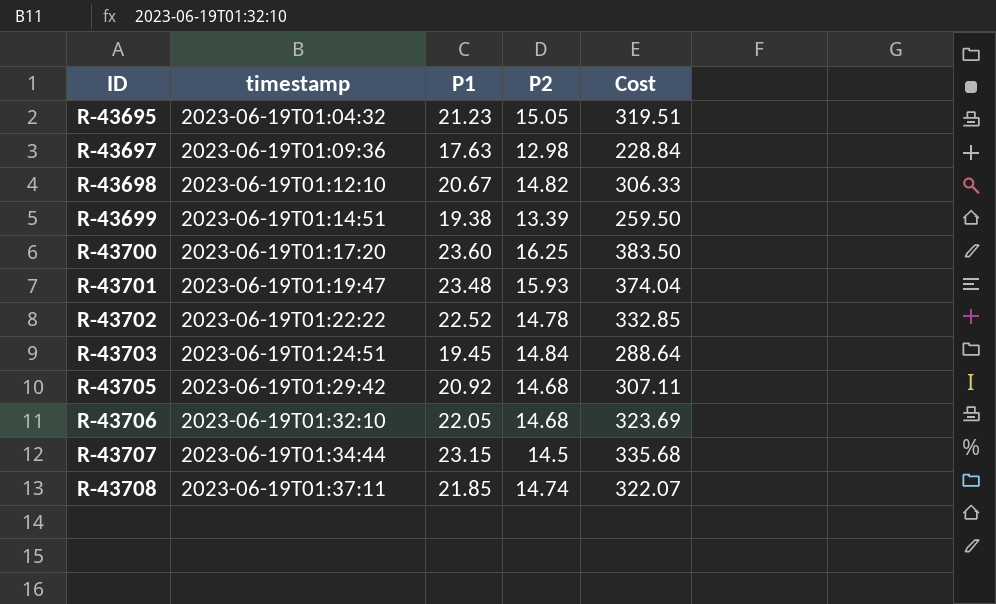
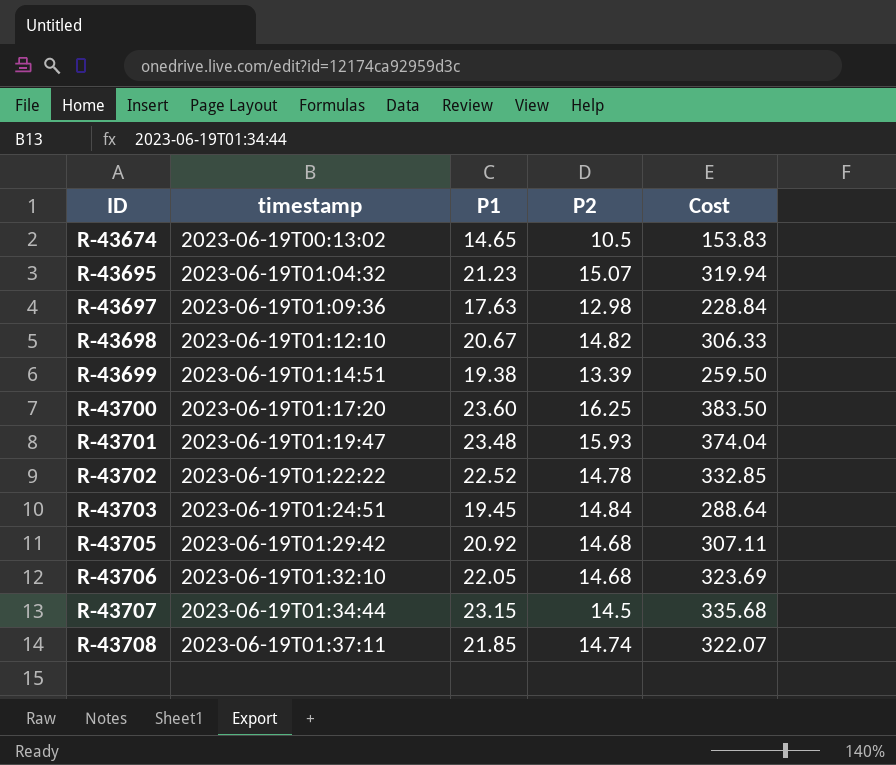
row R-43674: none -> 2023-06-19T00:13:02 | 14.65 | 10.5 | 153.83
R-43695 | P2: 15.05 -> 15.07
R-43695 | Cost: 319.51 -> 319.94

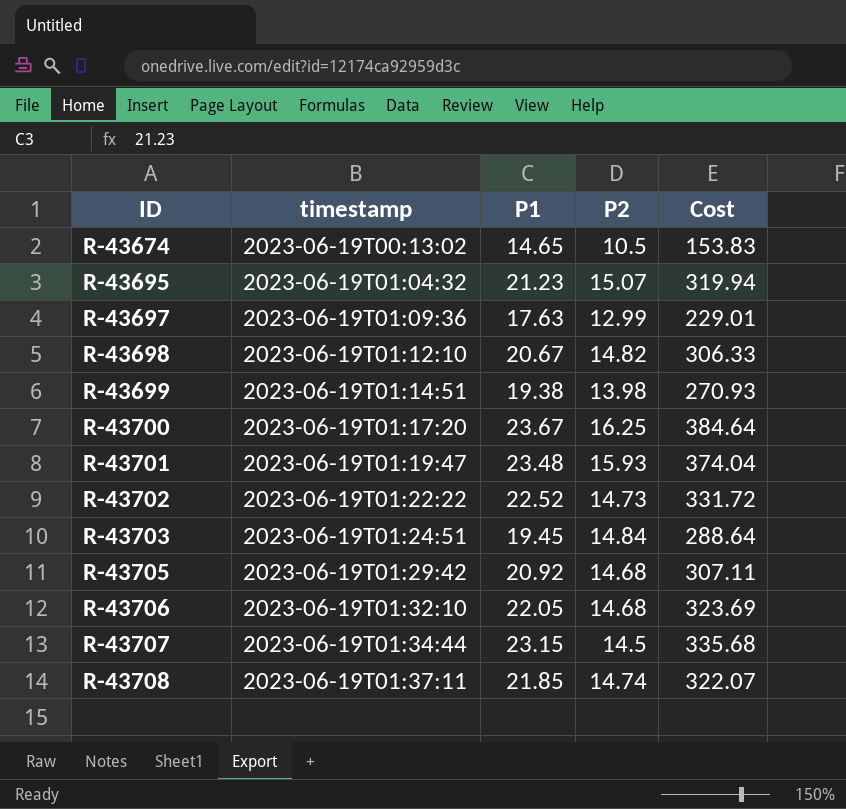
R-43697 | P2: 12.98 -> 12.99
R-43697 | Cost: 228.84 -> 229.01
R-43699 | P2: 13.39 -> 13.98
R-43699 | Cost: 259.50 -> 270.93
R-43700 | P1: 23.60 -> 23.67
R-43700 | Cost: 383.50 -> 384.64
R-43702 | P2: 14.78 -> 14.73
R-43702 | Cost: 332.85 -> 331.72

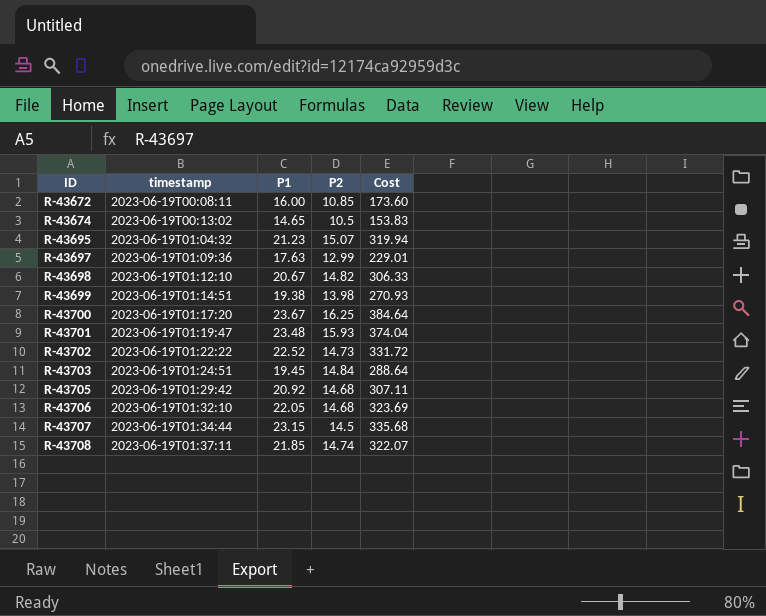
row R-43672: none -> 2023-06-19T00:08:11 | 16.00 | 10.85 | 173.60

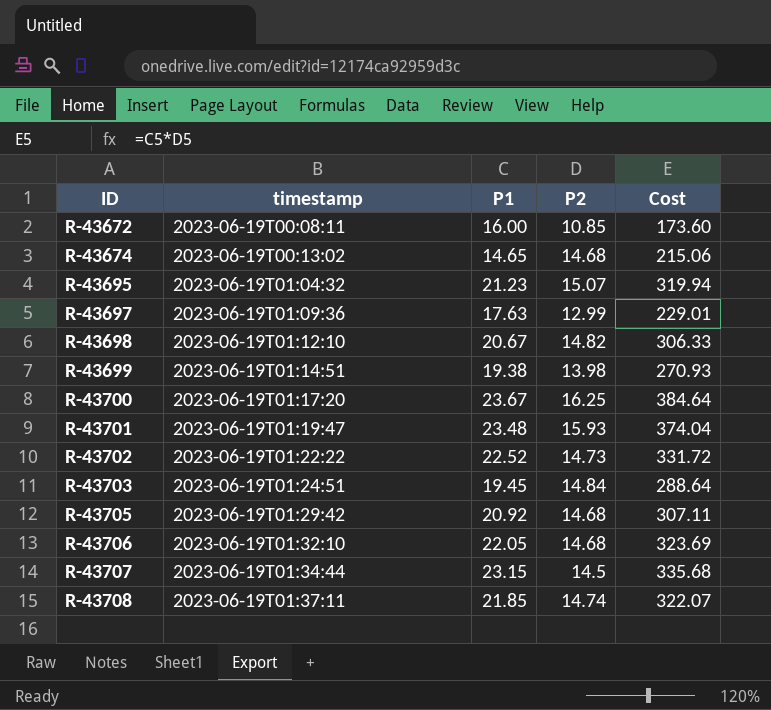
R-43674 | P2: 10.5 -> 14.68
R-43674 | Cost: 153.83 -> 215.06

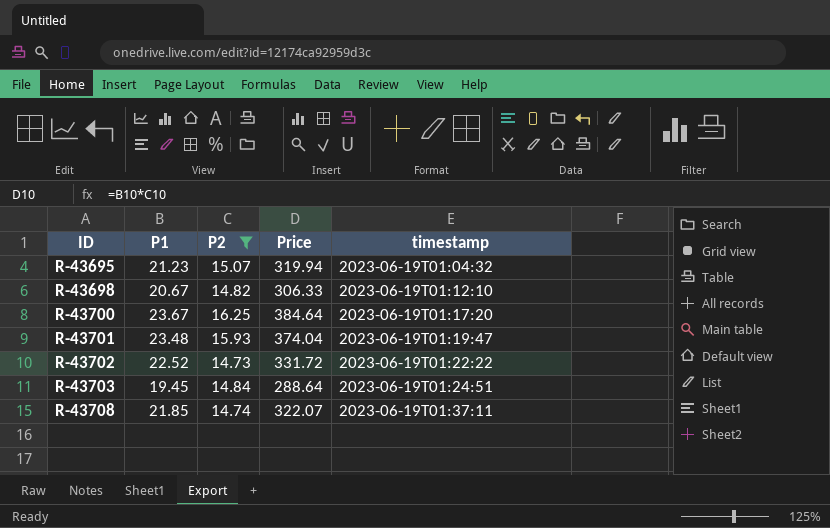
filter: none -> P2 >= 14.73
column name: Cost -> Price
column timestamp | position: 2 -> 5

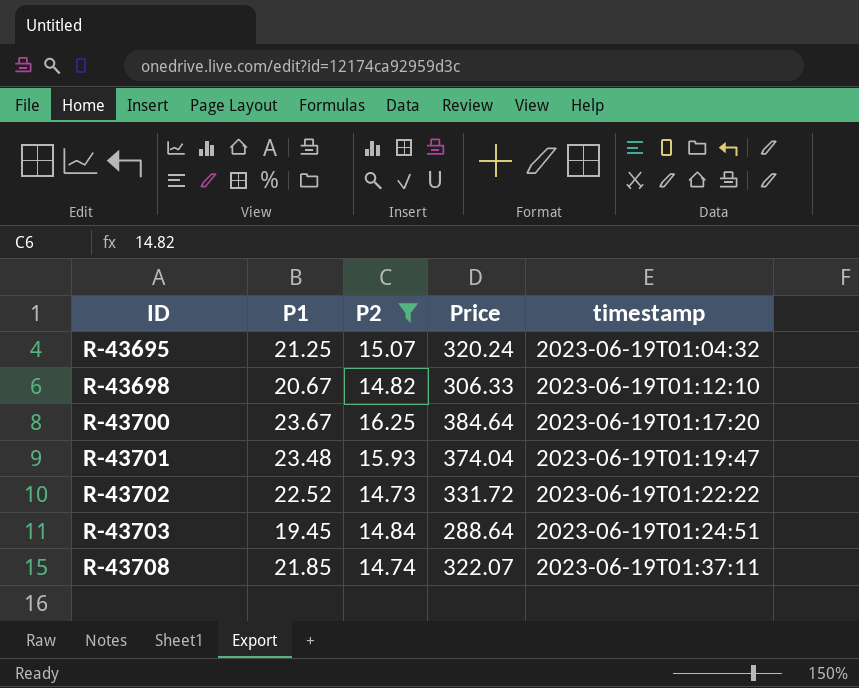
R-43695 | P1: 21.23 -> 21.25
R-43695 | Price: 319.94 -> 320.24

